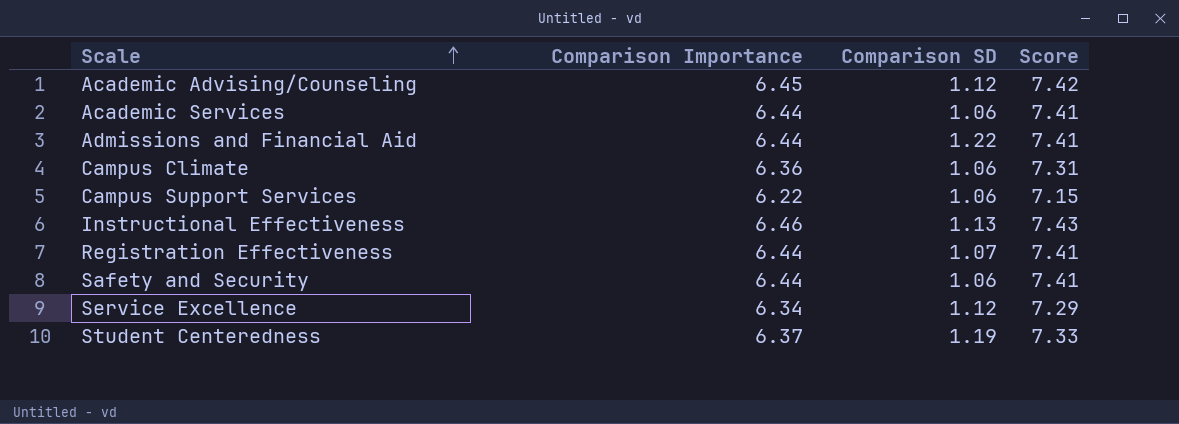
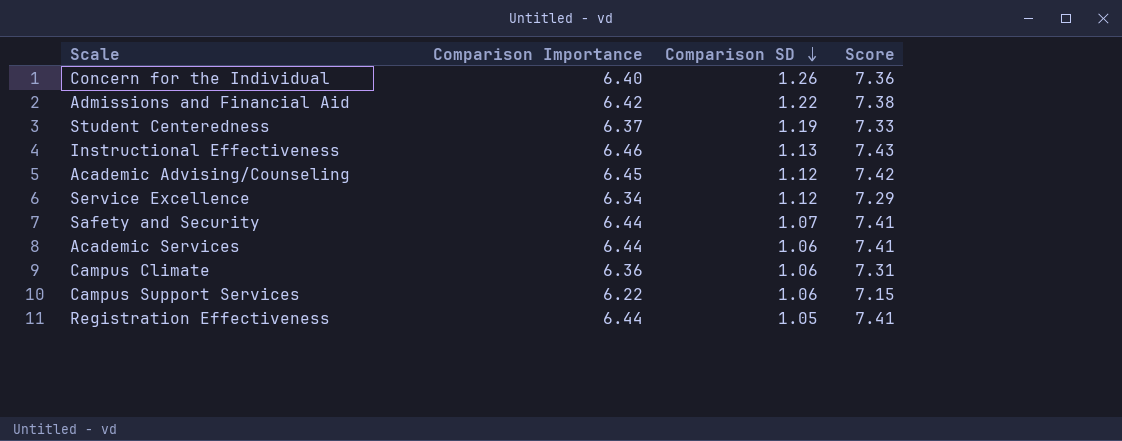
row order: Scale ascending -> Comparison SD descending
row Concern for the Individual: none -> 6.40 | 1.26 | 7.36
Admissions and Financial Aid | Comparison Importance: 6.44 -> 6.42
Admissions and Financial Aid | Score: 7.41 -> 7.38
Safety and Security | Comparison SD: 1.06 -> 1.07
Registration Effectiveness | Comparison SD: 1.07 -> 1.05

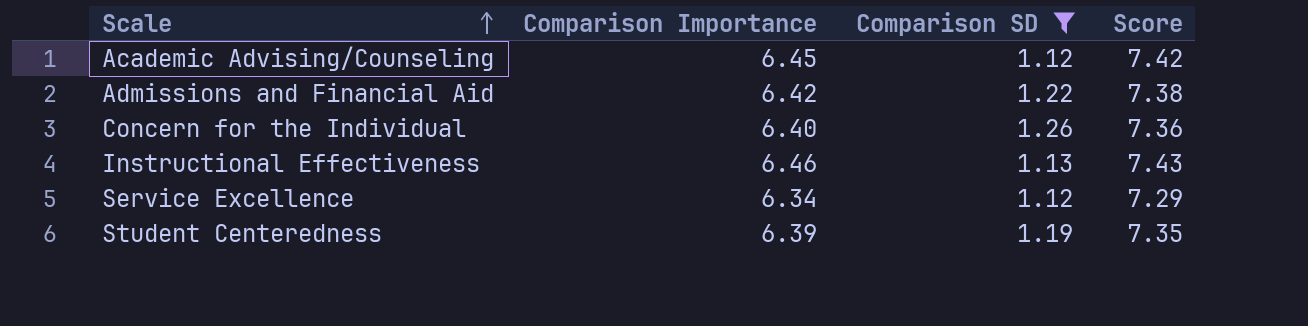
filter: none -> Comparison SD >= 1.12
row order: Comparison SD descending -> Scale ascending
Student Centeredness | Comparison Importance: 6.37 -> 6.39
Student Centeredness | Score: 7.33 -> 7.35

